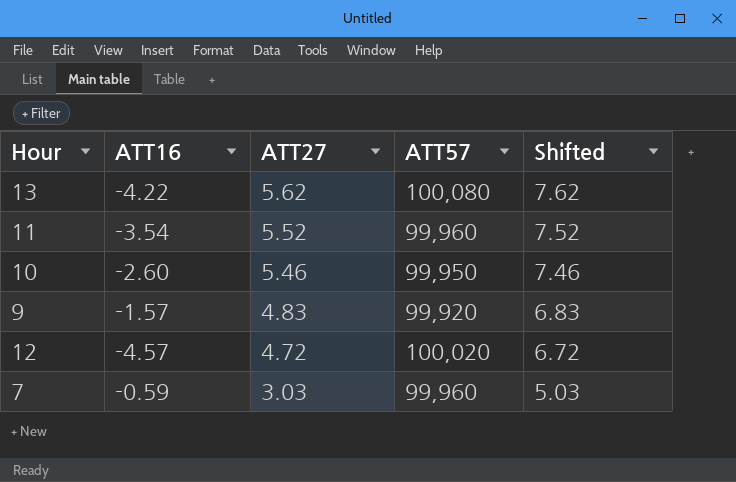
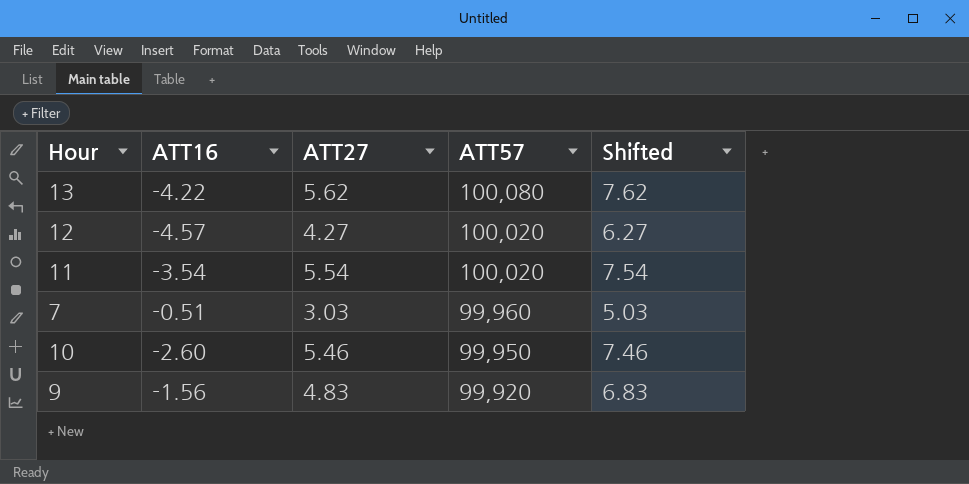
row order: ATT27 descending -> ATT57 descending
12 | ATT27: 4.72 -> 4.27
12 | Shifted: 6.72 -> 6.27
11 | ATT27: 5.52 -> 5.54
11 | ATT57: 99,960 -> 100,020
11 | Shifted: 7.52 -> 7.54
7 | ATT16: -0.59 -> -0.51
9 | ATT16: -1.57 -> -1.56

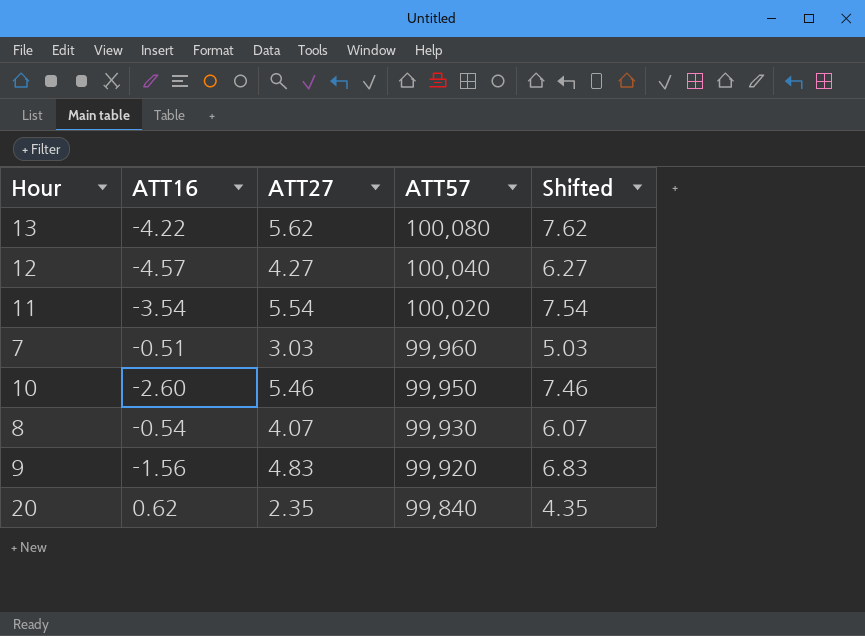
12 | ATT57: 100,020 -> 100,040
row 8: none -> -0.54 | 4.07 | 99,930 | 6.07
row 20: none -> 0.62 | 2.35 | 99,840 | 4.35

